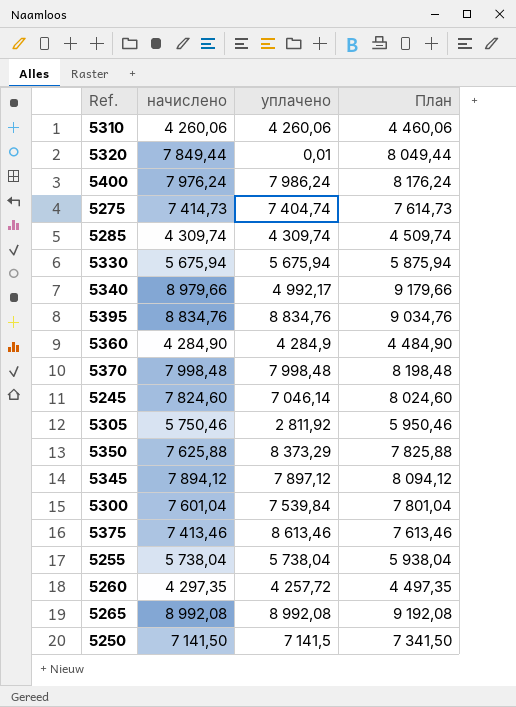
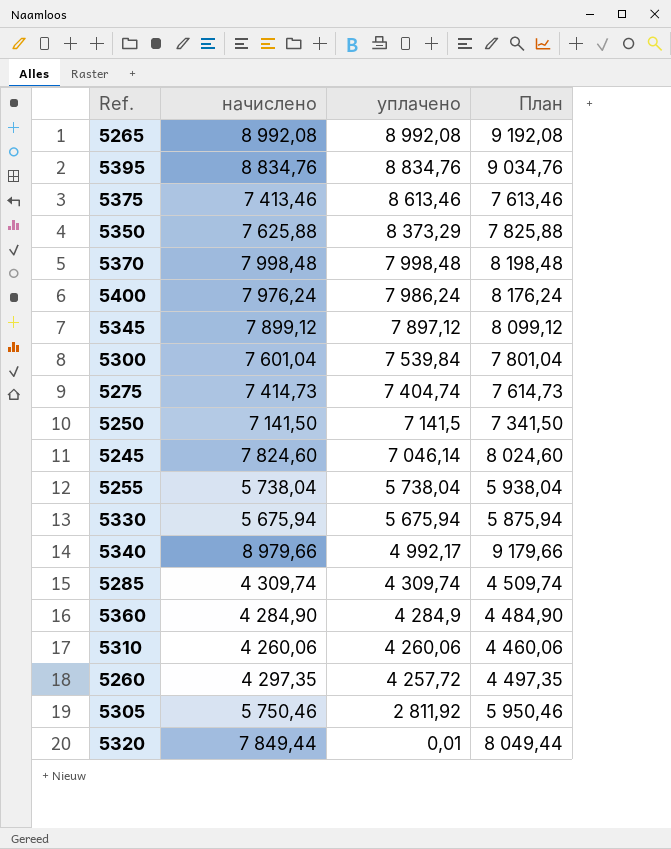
row order: none -> уплачено descending
5345 | начислено: 7 894,12 -> 7 899,12
5345 | План: 8 094,12 -> 8 099,12

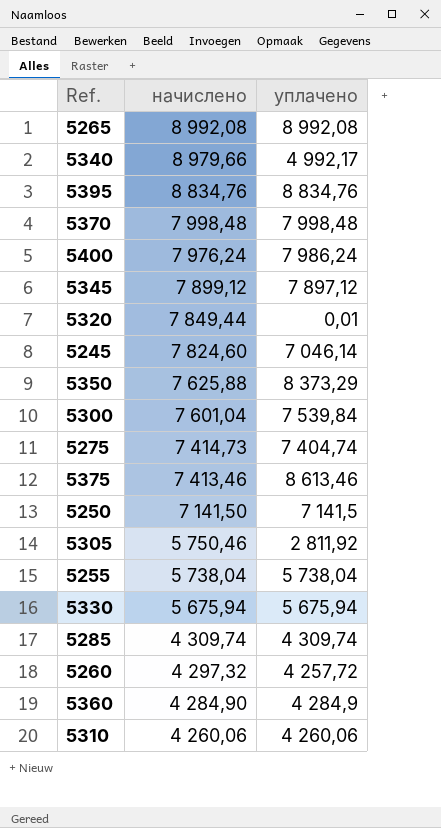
row order: уплачено descending -> начислено descending
column План | formula: [начислено] + 200 -> none
5260 | начислено: 4 297,35 -> 4 297,32

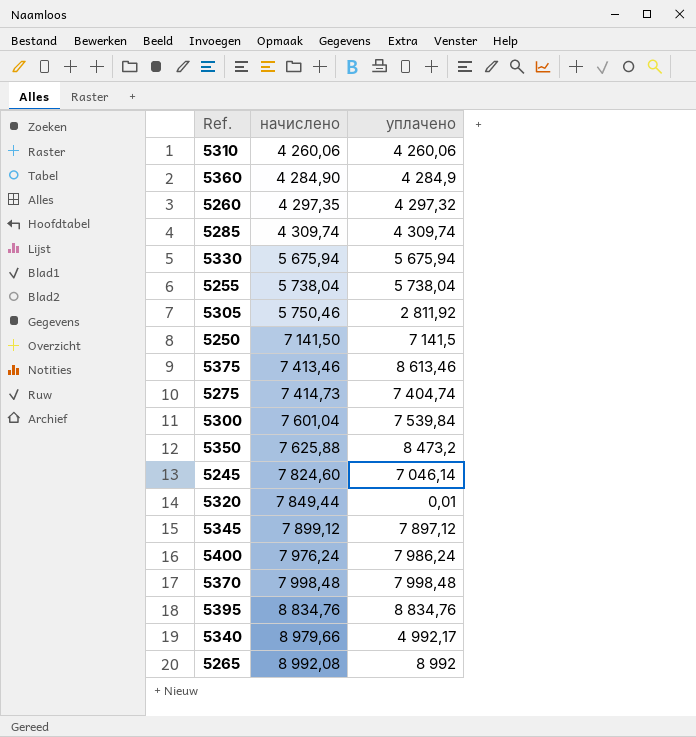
row order: начислено descending -> начислено ascending
5260 | начислено: 4 297,32 -> 4 297,35
5260 | уплачено: 4 257,72 -> 4 297,32
5350 | уплачено: 8 373,29 -> 8 473,2
5265 | уплачено: 8 992,08 -> 8 992

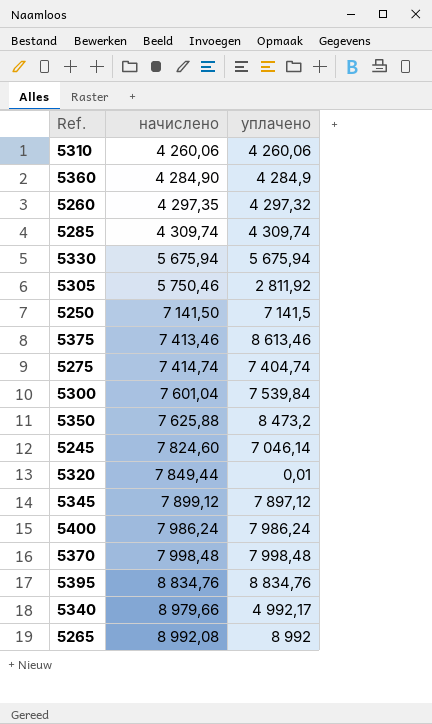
row 5255: 5 738,04 | 5 738,04 -> none
5275 | начислено: 7 414,73 -> 7 414,74
5400 | начислено: 7 976,24 -> 7 986,24

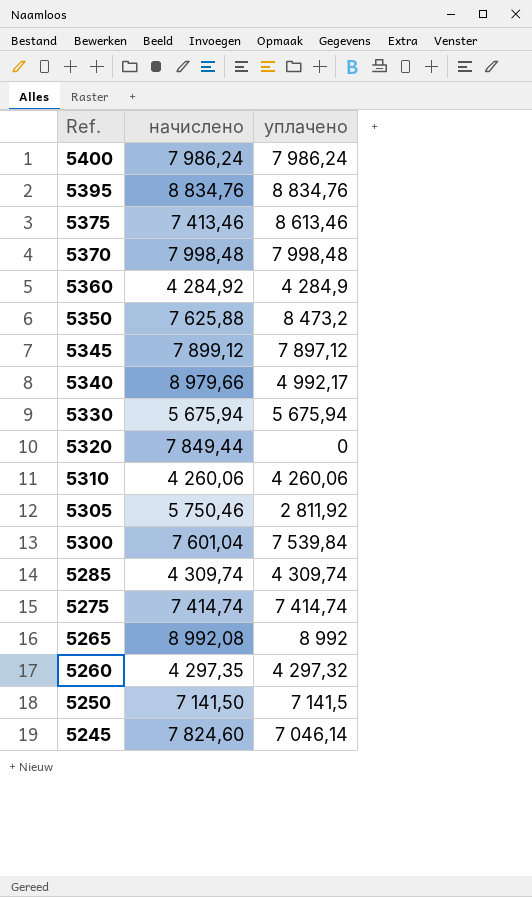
row order: начислено ascending -> Ref. descending
5360 | начислено: 4 284,90 -> 4 284,92
5320 | уплачено: 0,01 -> 0
5275 | уплачено: 7 404,74 -> 7 414,74

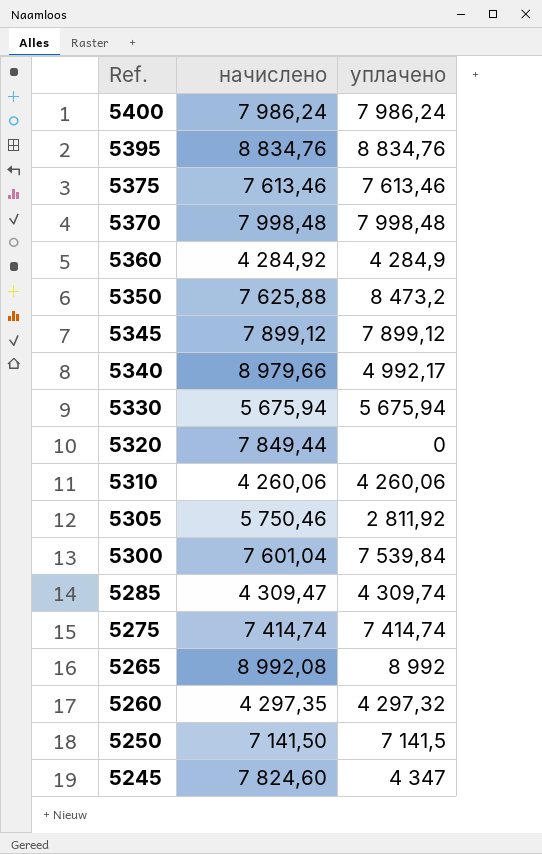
5375 | начислено: 7 413,46 -> 7 613,46
5375 | уплачено: 8 613,46 -> 7 613,46
5345 | уплачено: 7 897,12 -> 7 899,12
5285 | начислено: 4 309,74 -> 4 309,47
5245 | уплачено: 7 046,14 -> 4 347

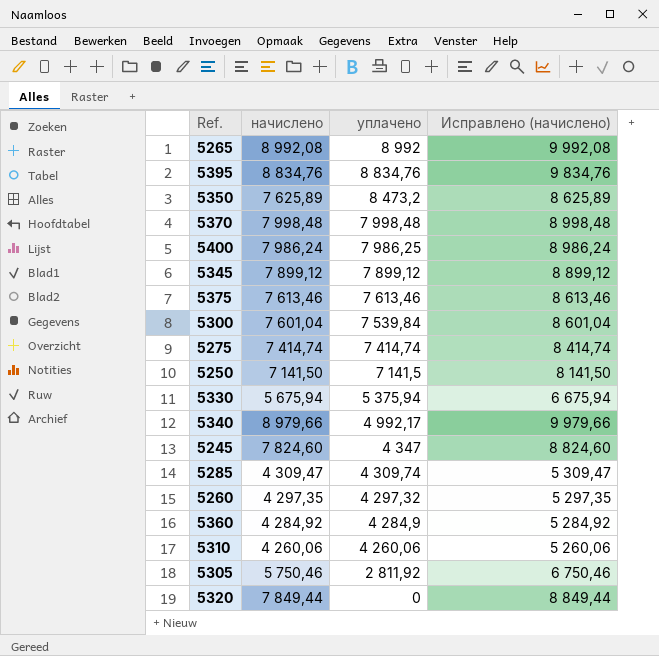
row order: Ref. descending -> уплачено descending
column Исправлено (начислено) | formula: none -> [начислено] + 1000
5350 | начислено: 7 625,88 -> 7 625,89
5400 | уплачено: 7 986,24 -> 7 986,25
5330 | уплачено: 5 675,94 -> 5 375,94

